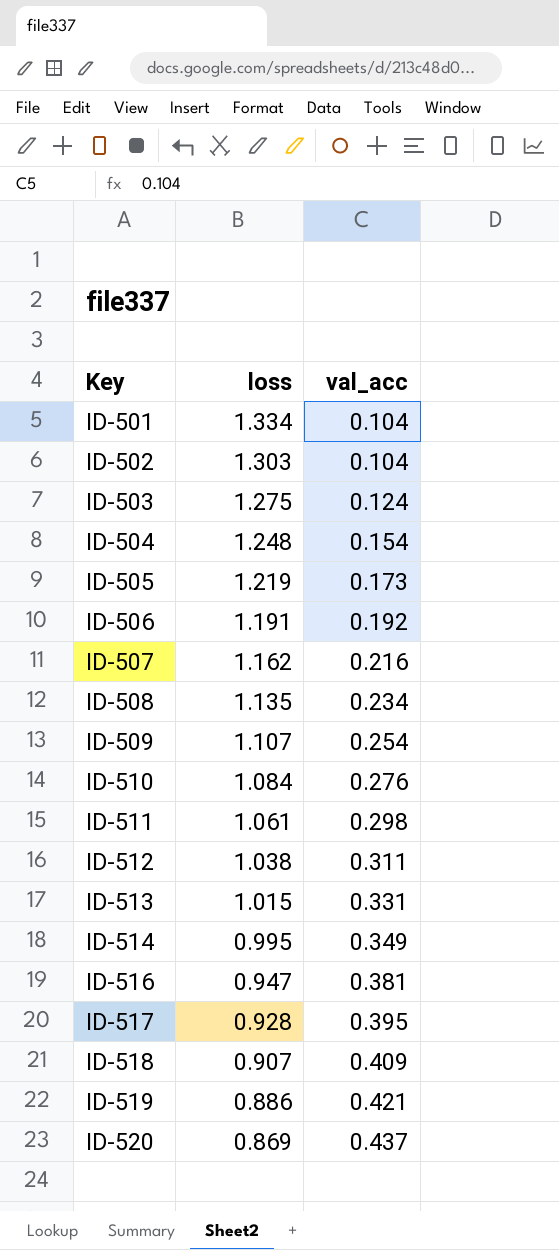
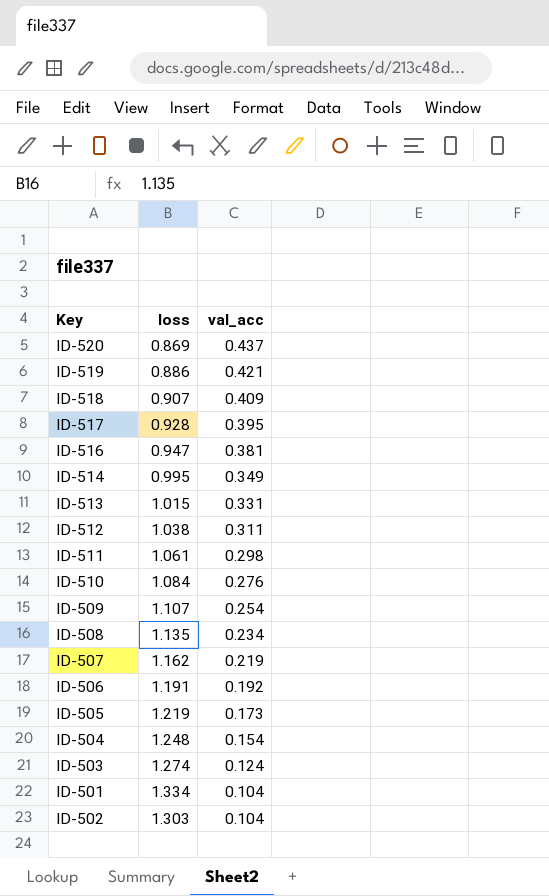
row order: Key ascending -> val_acc descending
ID-507 | val_acc: 0.216 -> 0.219
ID-503 | loss: 1.275 -> 1.274

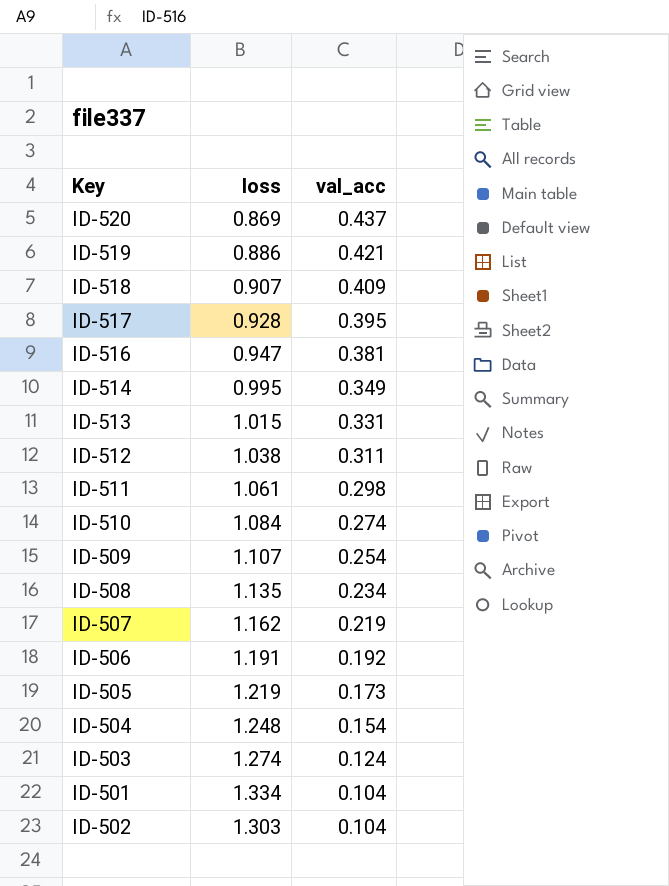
ID-510 | val_acc: 0.276 -> 0.274

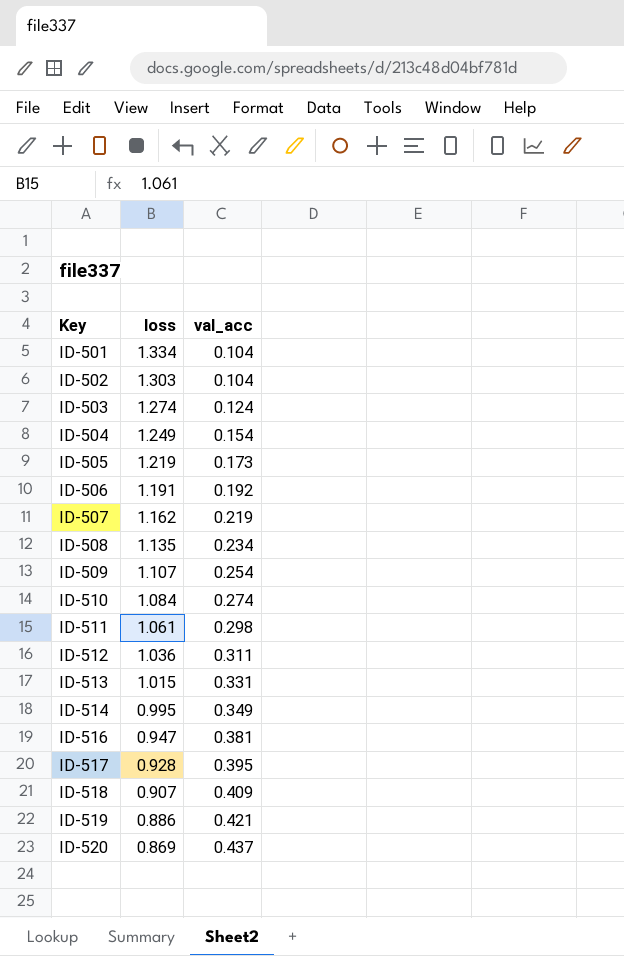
row order: val_acc descending -> Key ascending
ID-504 | loss: 1.248 -> 1.249
ID-512 | loss: 1.038 -> 1.036

